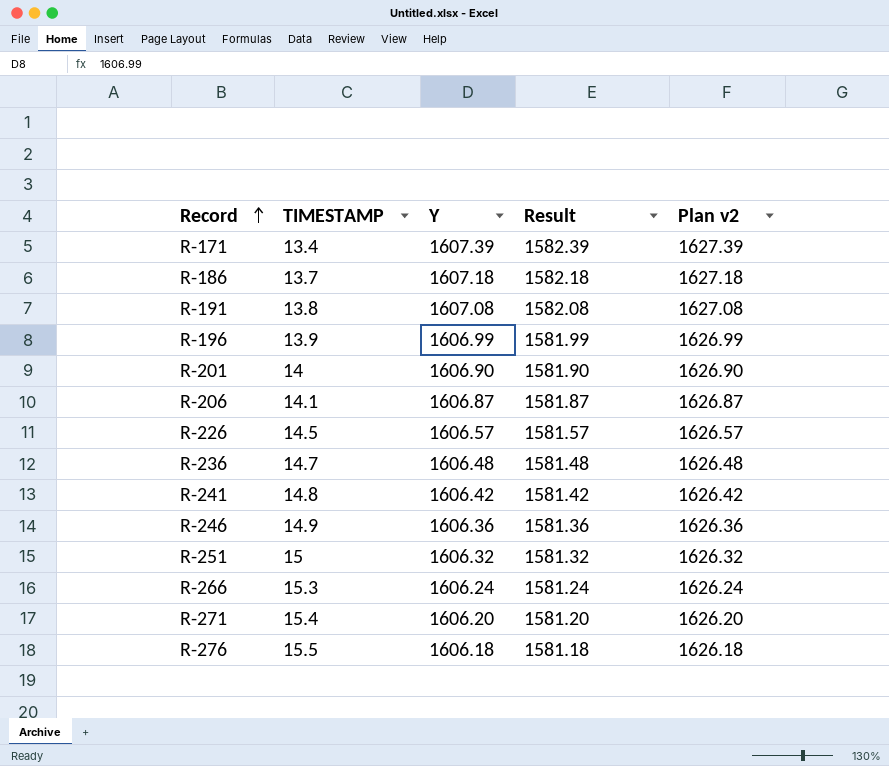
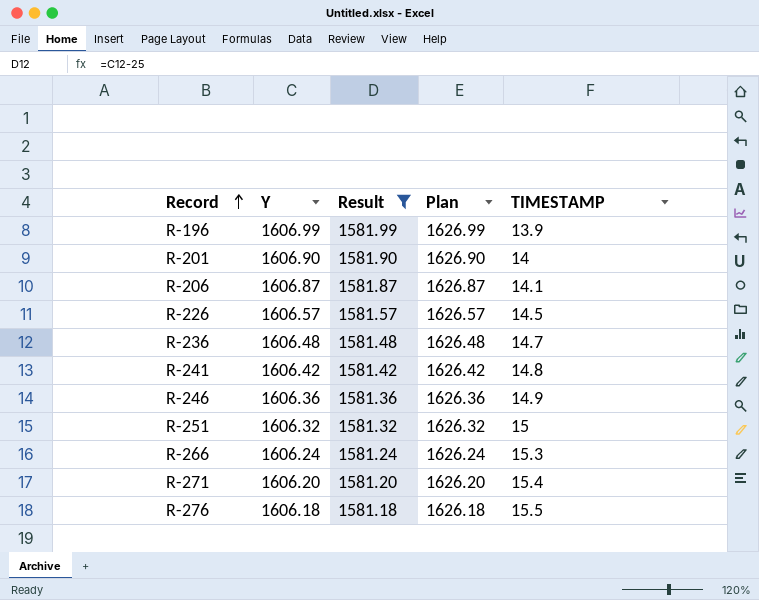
filter: none -> Result <= 1581.99
column name: Plan v2 -> Plan
column TIMESTAMP | position: 2 -> 5

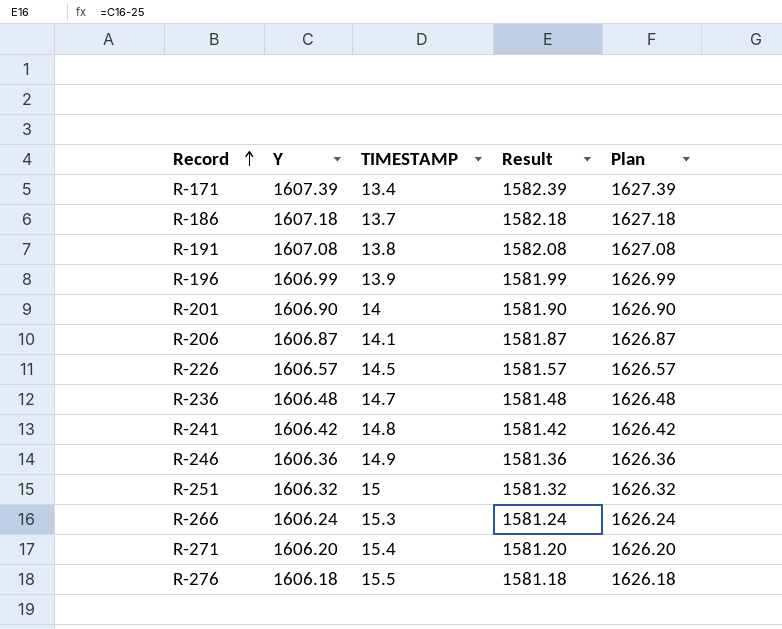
filter: Result <= 1581.99 -> none
column TIMESTAMP | position: 5 -> 3

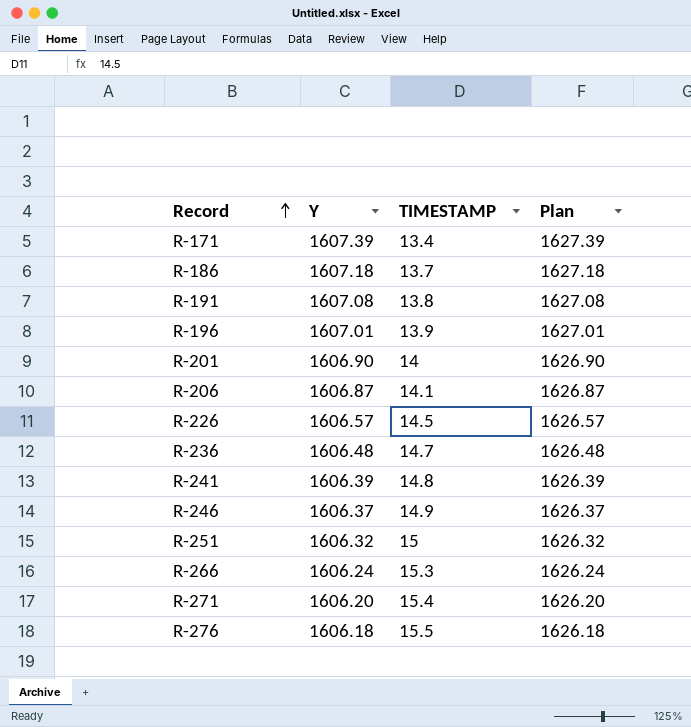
column Result | formula: [Y] - 25 -> none
R-196 | Y: 1606.99 -> 1607.01
R-196 | Plan: 1626.99 -> 1627.01
R-241 | Y: 1606.42 -> 1606.39
R-241 | Plan: 1626.42 -> 1626.39
R-246 | Y: 1606.36 -> 1606.37
R-246 | Plan: 1626.36 -> 1626.37

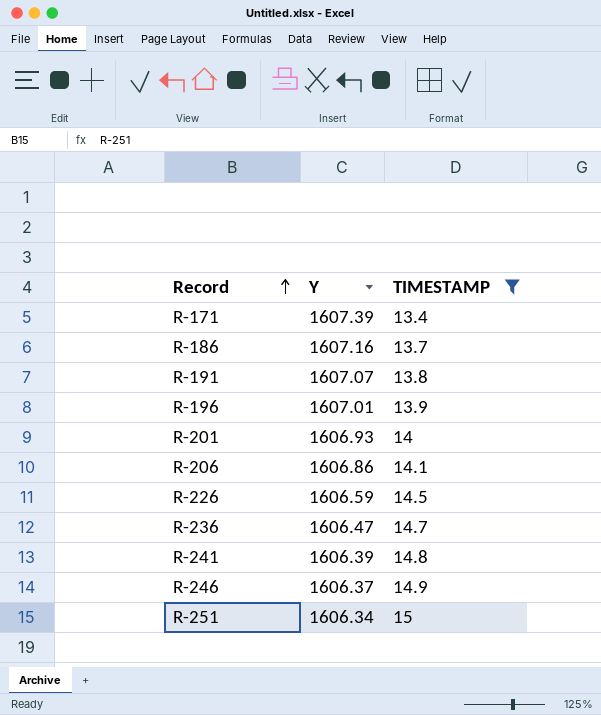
filter: none -> TIMESTAMP <= 15
column Plan | formula: [Y] + 20 -> none
R-186 | Y: 1607.18 -> 1607.16
R-191 | Y: 1607.08 -> 1607.07
R-201 | Y: 1606.90 -> 1606.93
R-206 | Y: 1606.87 -> 1606.86
R-226 | Y: 1606.57 -> 1606.59
R-236 | Y: 1606.48 -> 1606.47
R-251 | Y: 1606.32 -> 1606.34

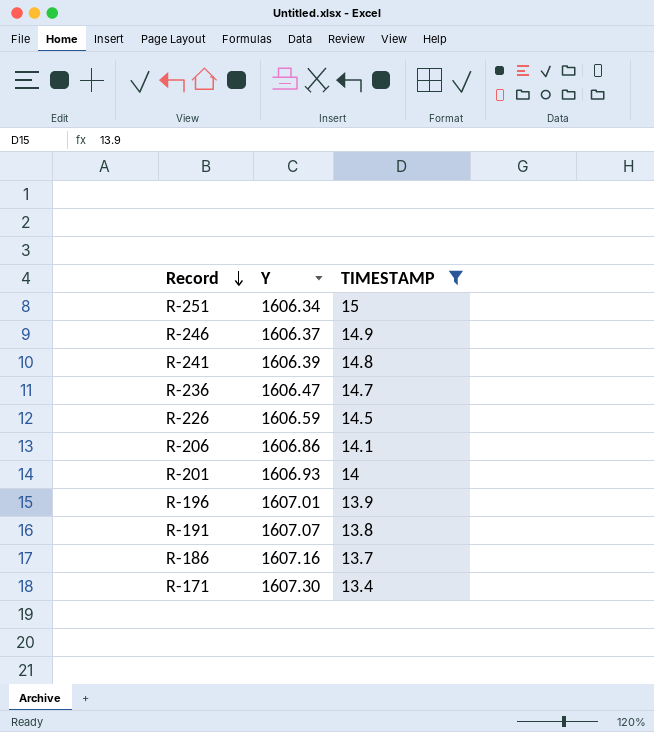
row order: Record ascending -> Record descending
R-171 | Y: 1607.39 -> 1607.30

